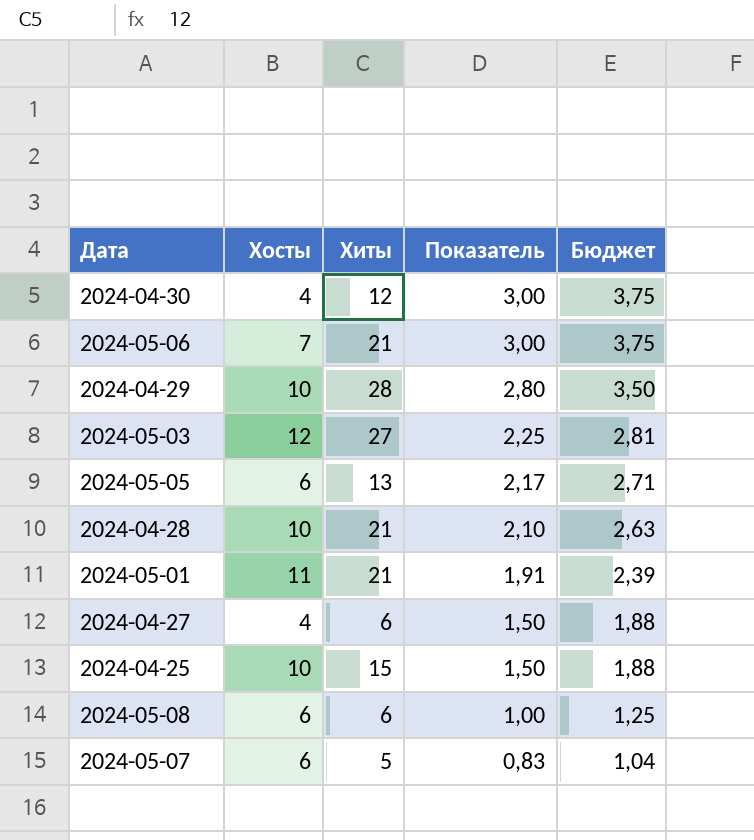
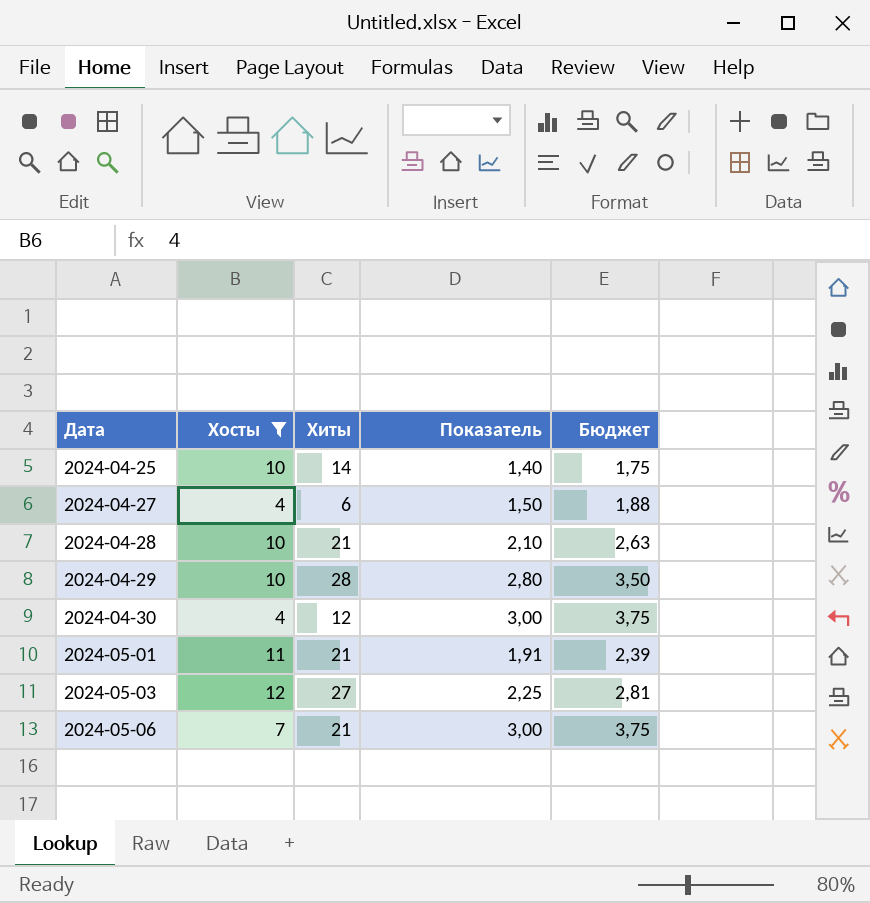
filter: none -> Хосты != 6
row order: Показатель descending -> Дата ascending
2024-04-25 | Хиты: 15 -> 14
2024-04-25 | Показатель: 1,50 -> 1,40
2024-04-25 | Бюджет: 1,88 -> 1,75

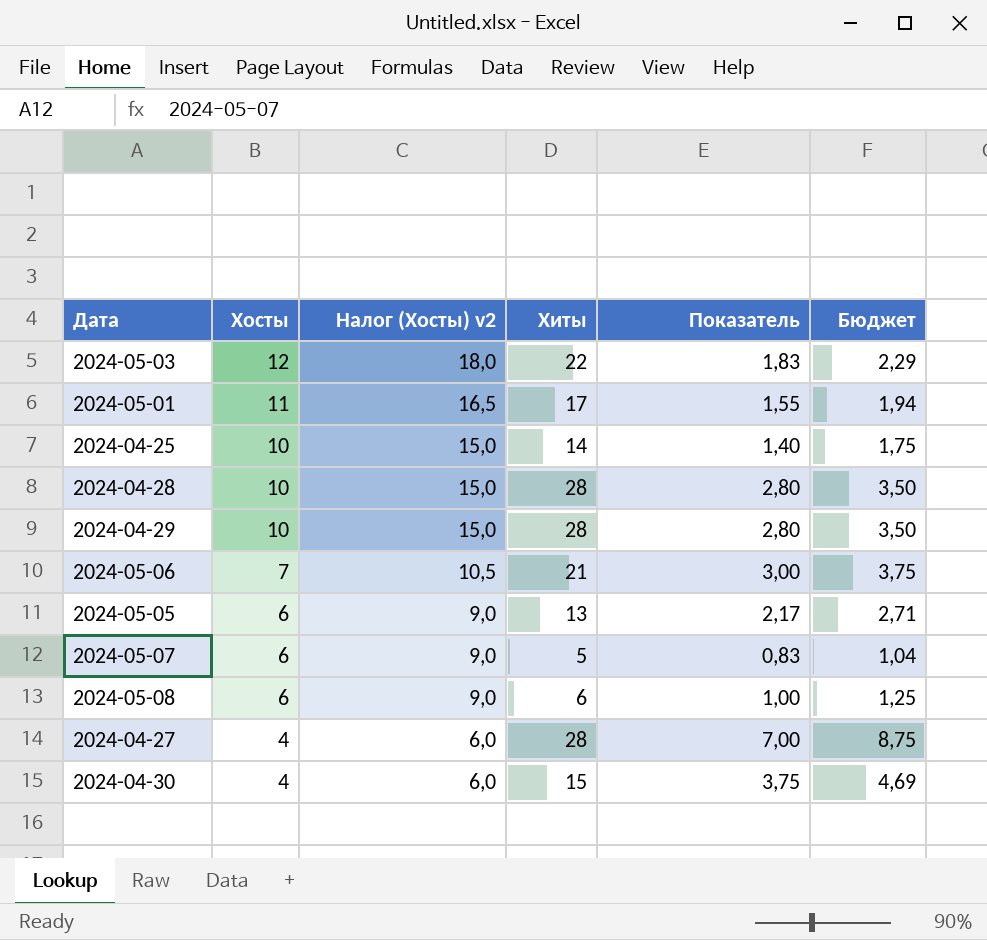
filter: Хосты != 6 -> none
row order: Дата ascending -> Хосты descending
column Налог (Хосты) v2 | formula: none -> [Хосты] * 1,5
2024-05-03 | Хиты: 27 -> 22
2024-05-03 | Показатель: 2,25 -> 1,83
2024-05-03 | Бюджет: 2,81 -> 2,29
2024-05-01 | Хиты: 21 -> 17
2024-05-01 | Показатель: 1,91 -> 1,55
2024-05-01 | Бюджет: 2,39 -> 1,94
2024-04-28 | Хиты: 21 -> 28
2024-04-28 | Показатель: 2,10 -> 2,80
2024-04-28 | Бюджет: 2,63 -> 3,50
2024-04-27 | Хиты: 6 -> 28
2024-04-27 | Показатель: 1,50 -> 7,00
2024-04-27 | Бюджет: 1,88 -> 8,75
2024-04-30 | Хиты: 12 -> 15
2024-04-30 | Показатель: 3,00 -> 3,75
2024-04-30 | Бюджет: 3,75 -> 4,69

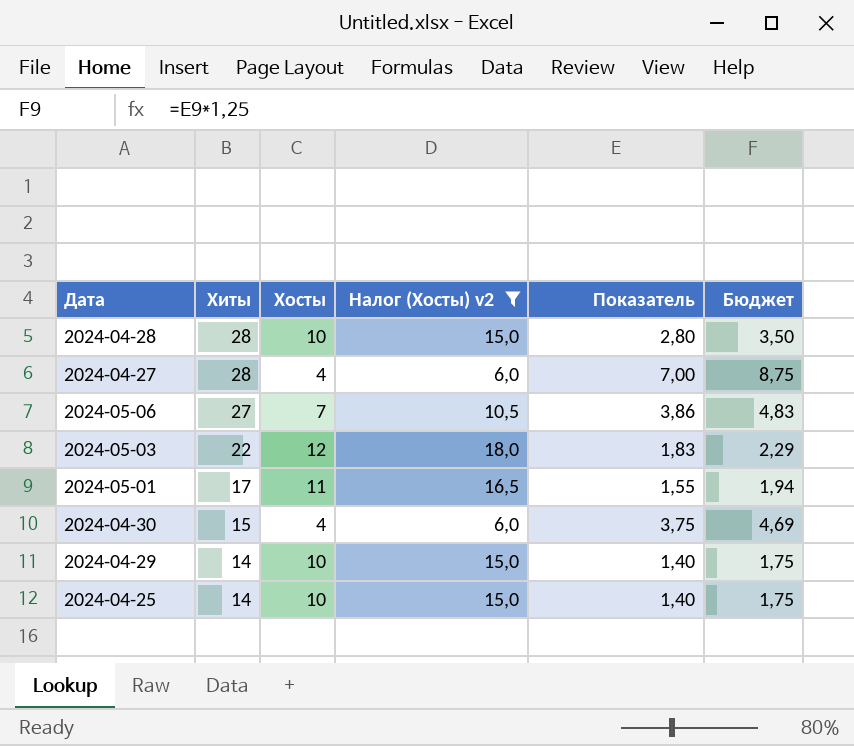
filter: none -> Налог (Хосты) v2 != 9,0
row order: Хосты descending -> Хиты descending
column Хиты | position: 4 -> 2
2024-05-06 | Хиты: 21 -> 27
2024-05-06 | Показатель: 3,00 -> 3,86
2024-05-06 | Бюджет: 3,75 -> 4,83
2024-04-29 | Хиты: 28 -> 14
2024-04-29 | Показатель: 2,80 -> 1,40
2024-04-29 | Бюджет: 3,50 -> 1,75

